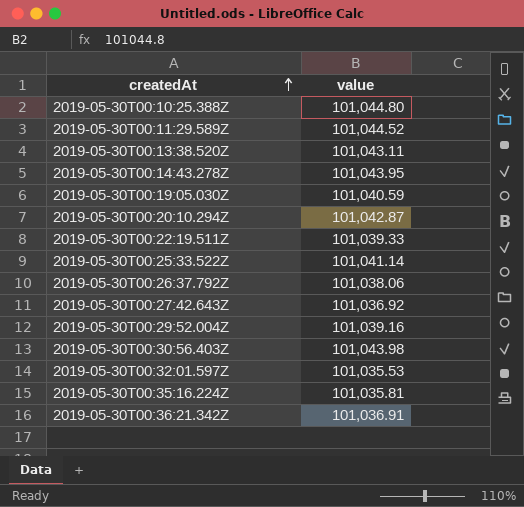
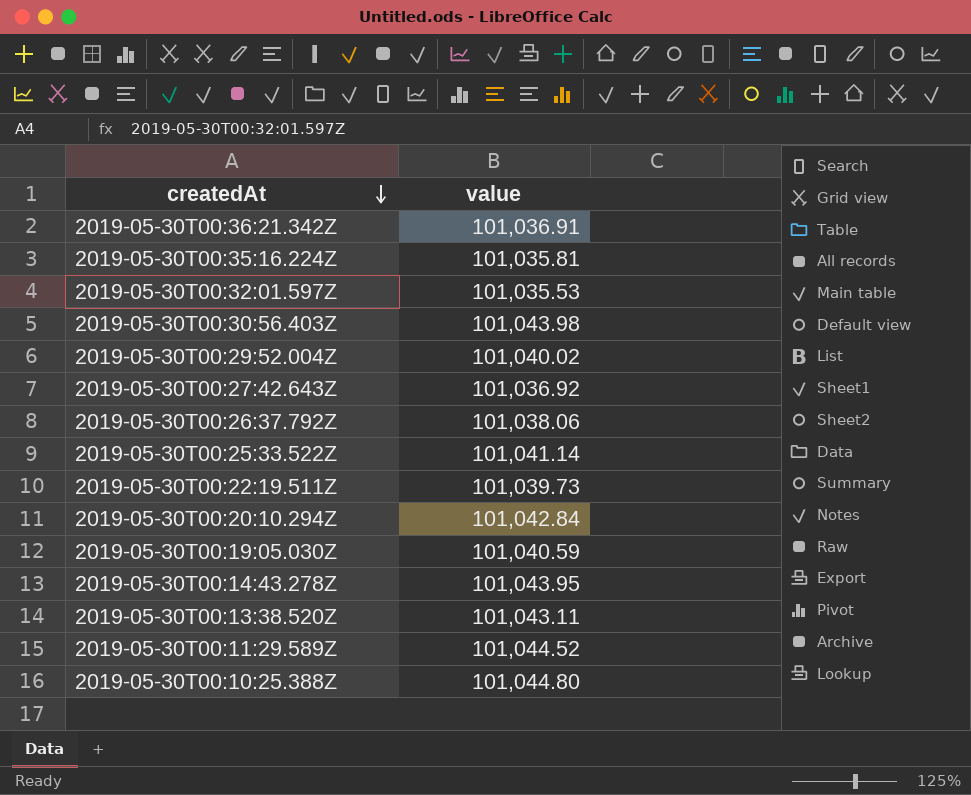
row order: createdAt ascending -> createdAt descending
2019-05-30T00:29:52.004Z | value: 101,039.16 -> 101,040.02
2019-05-30T00:22:19.511Z | value: 101,039.33 -> 101,039.73
2019-05-30T00:20:10.294Z | value: 101,042.87 -> 101,042.84

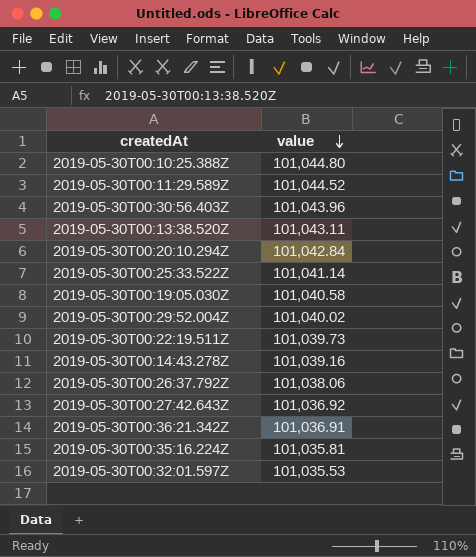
row order: createdAt descending -> value descending
2019-05-30T00:30:56.403Z | value: 101,043.98 -> 101,043.96
2019-05-30T00:19:05.030Z | value: 101,040.59 -> 101,040.58
2019-05-30T00:14:43.278Z | value: 101,043.95 -> 101,039.16

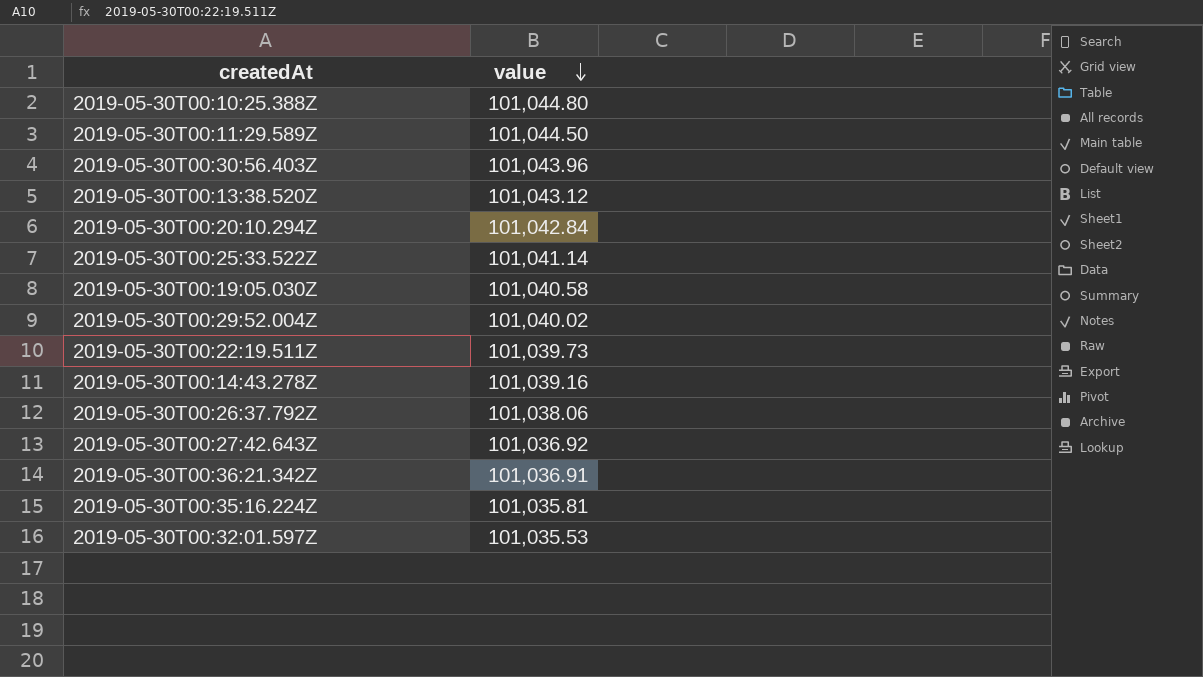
2019-05-30T00:11:29.589Z | value: 101,044.52 -> 101,044.50
2019-05-30T00:13:38.520Z | value: 101,043.11 -> 101,043.12

